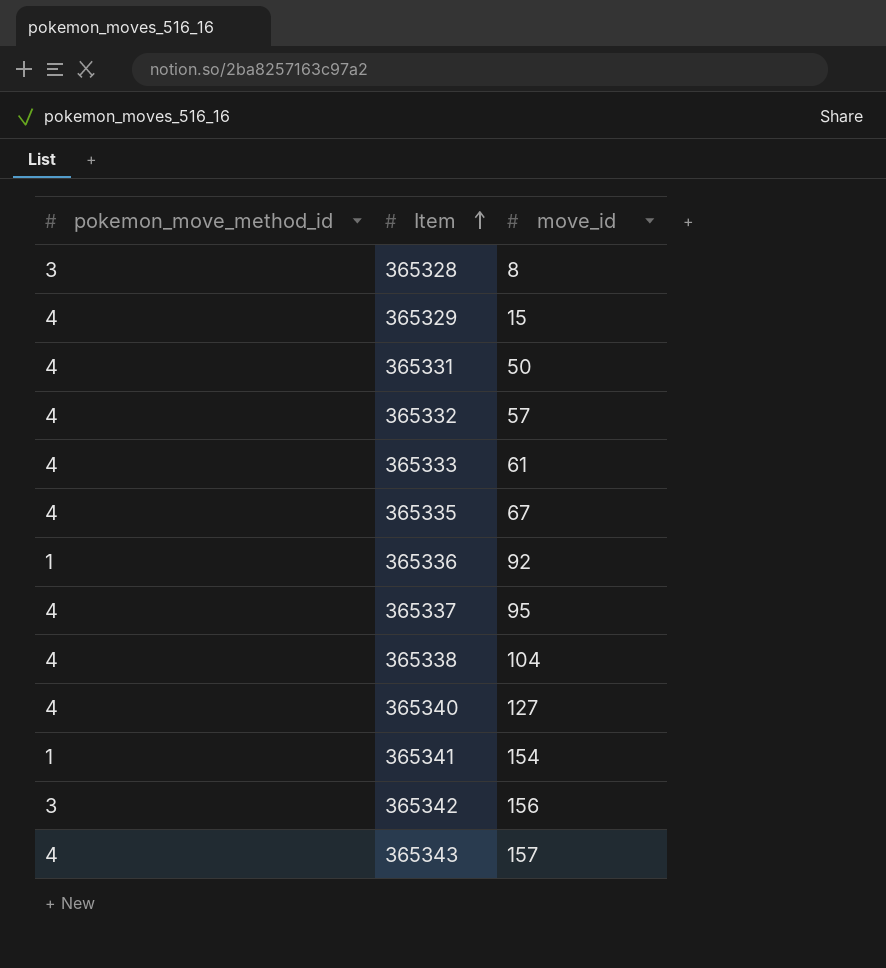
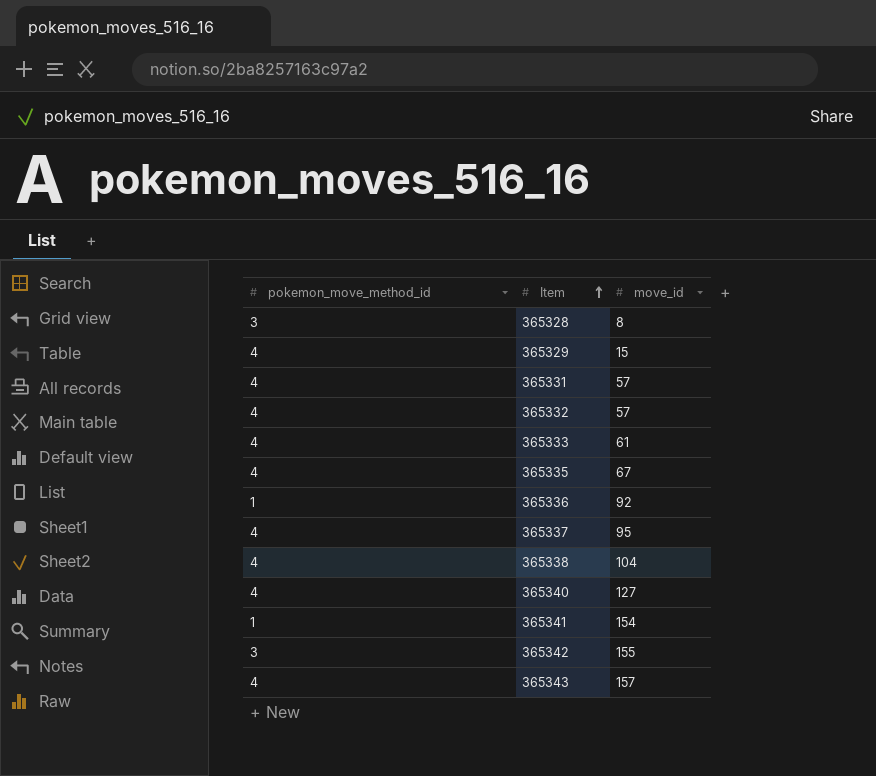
365331 | move_id: 50 -> 57
365342 | move_id: 156 -> 155

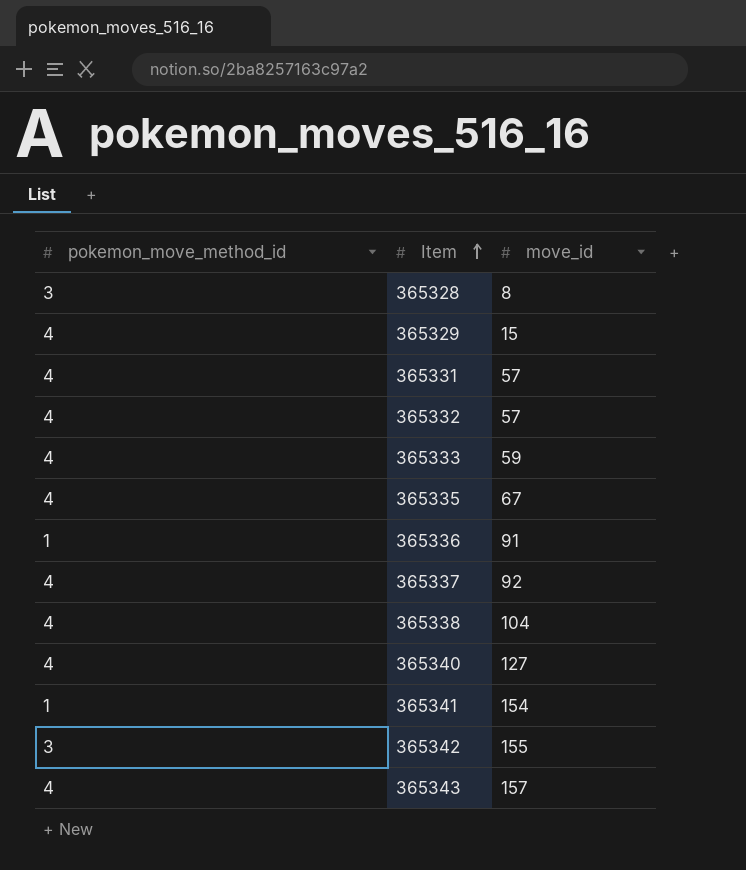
365333 | move_id: 61 -> 59
365336 | move_id: 92 -> 91
365337 | move_id: 95 -> 92

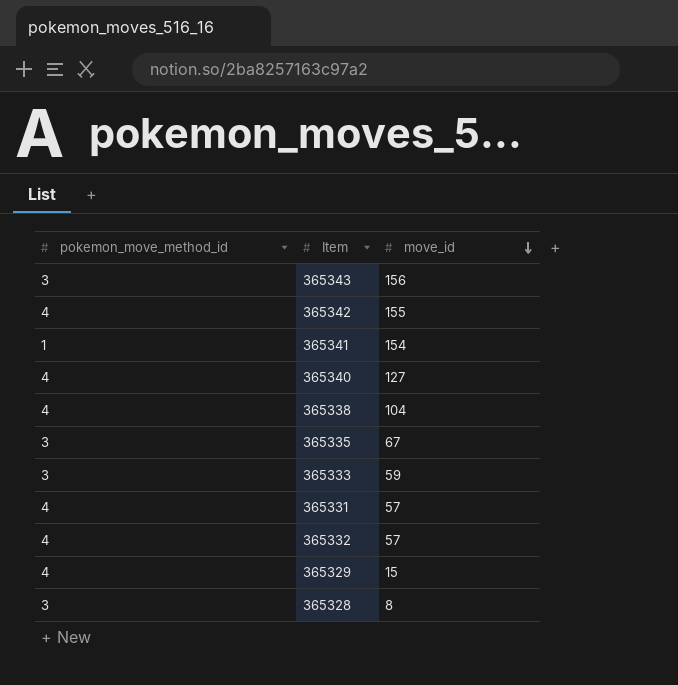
row order: Item ascending -> move_id descending
row 365336: 1 | 91 -> none
row 365337: 4 | 92 -> none
365343 | pokemon_move_method_id: 4 -> 3
365343 | move_id: 157 -> 156
365342 | pokemon_move_method_id: 3 -> 4
365335 | pokemon_move_method_id: 4 -> 3
365333 | pokemon_move_method_id: 4 -> 3

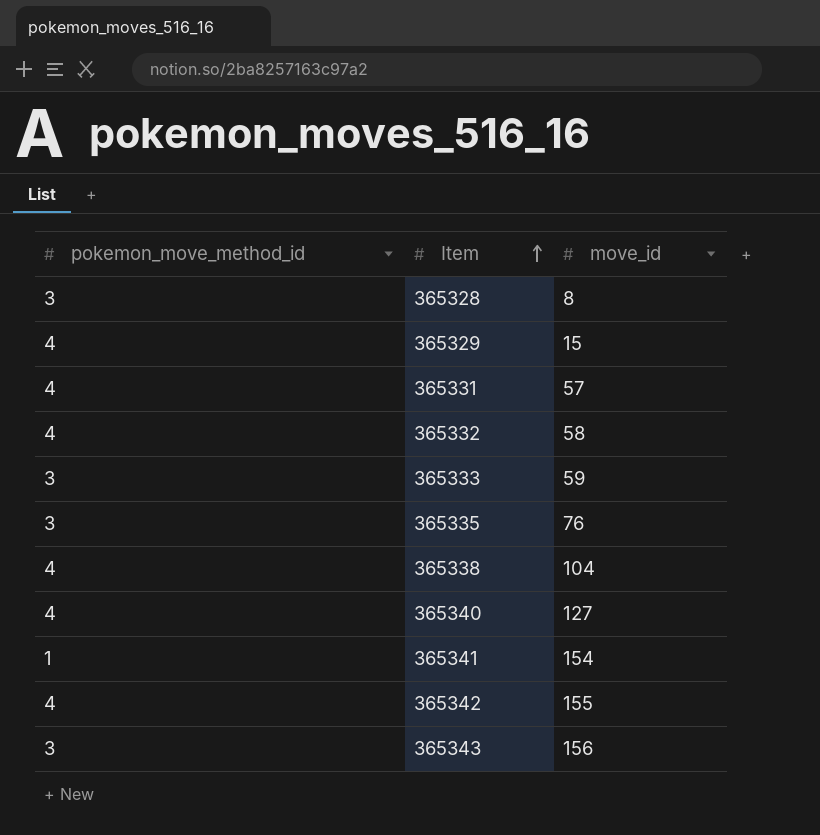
row order: move_id descending -> Item ascending
365332 | move_id: 57 -> 58
365335 | move_id: 67 -> 76

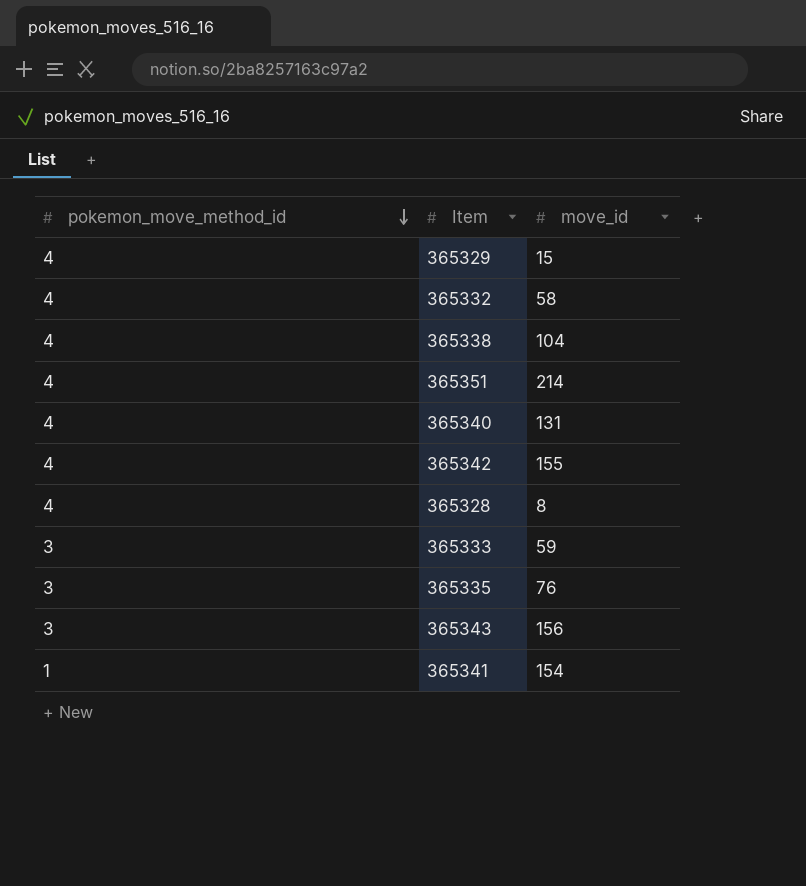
row order: Item ascending -> pokemon_move_method_id descending
row 365331: 4 | 57 -> none
row 365351: none -> 4 | 214
365340 | move_id: 127 -> 131
365328 | pokemon_move_method_id: 3 -> 4

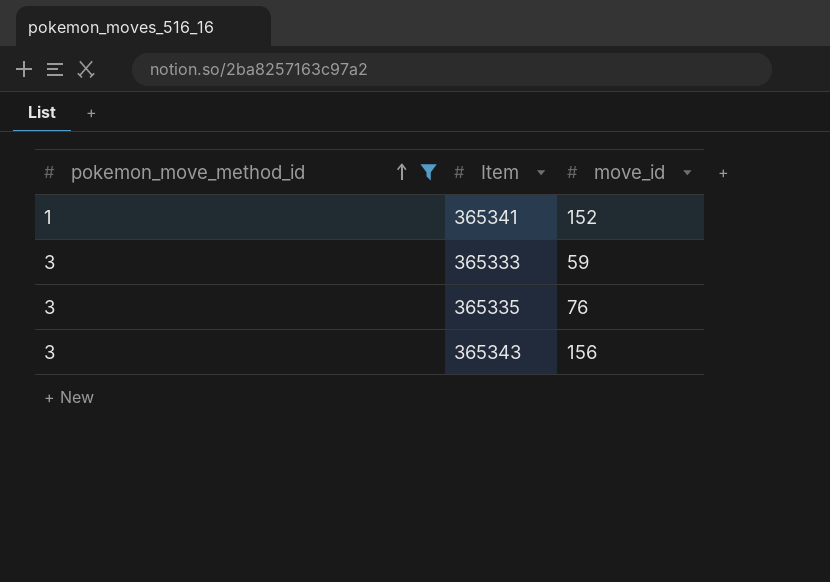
filter: none -> pokemon_move_method_id != 4
row order: pokemon_move_method_id descending -> pokemon_move_method_id ascending
365341 | move_id: 154 -> 152

